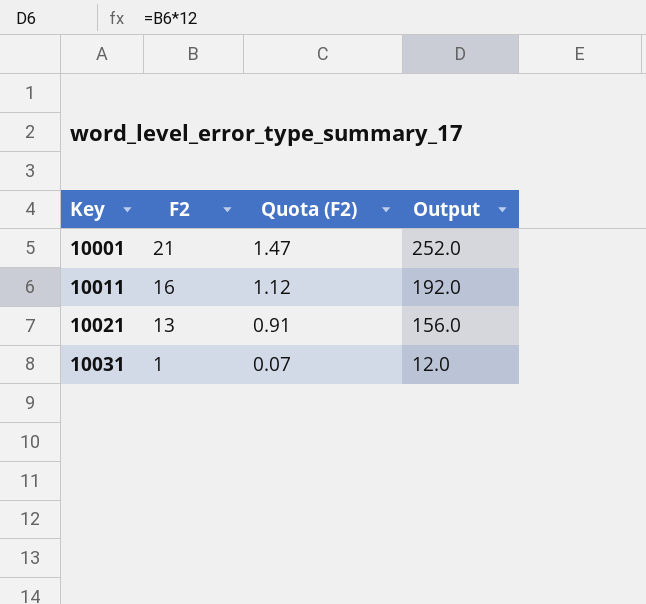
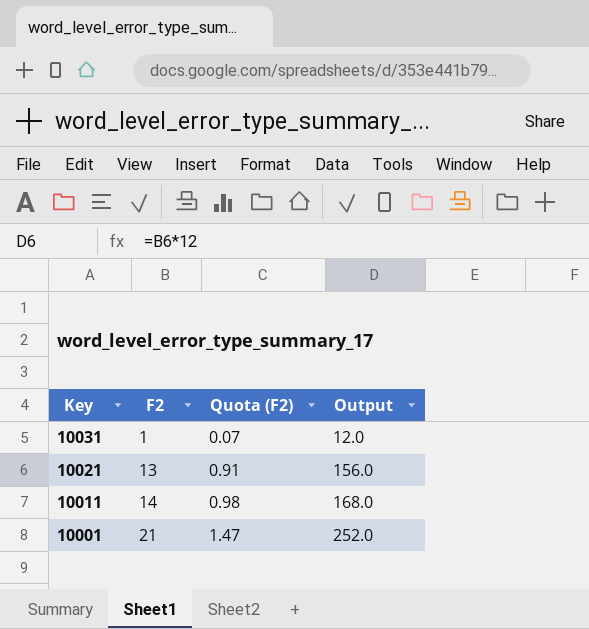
row order: Key ascending -> Key descending
10011 | F2: 16 -> 14
10011 | Quota (F2): 1.12 -> 0.98
10011 | Output: 192.0 -> 168.0

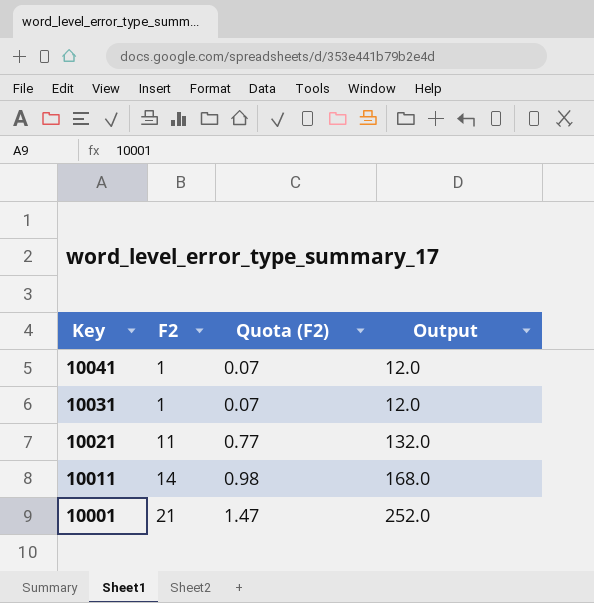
row 10041: none -> 1 | 0.07 | 12.0
10021 | F2: 13 -> 11
10021 | Quota (F2): 0.91 -> 0.77
10021 | Output: 156.0 -> 132.0

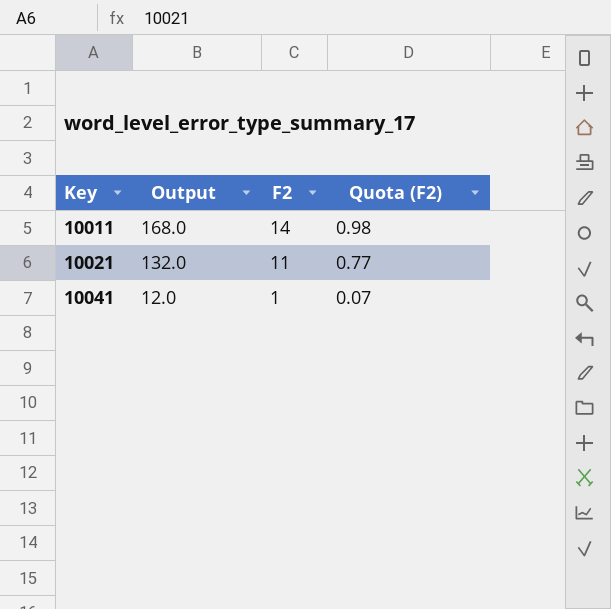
row order: Key descending -> Key ascending
column Output | position: 4 -> 2
row 10031: 1 | 0.07 | 12.0 -> none
row 10001: 21 | 1.47 | 252.0 -> none

